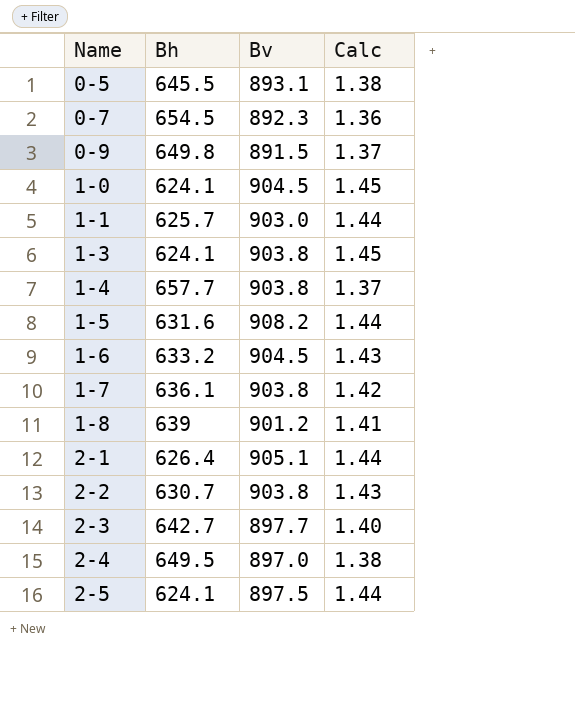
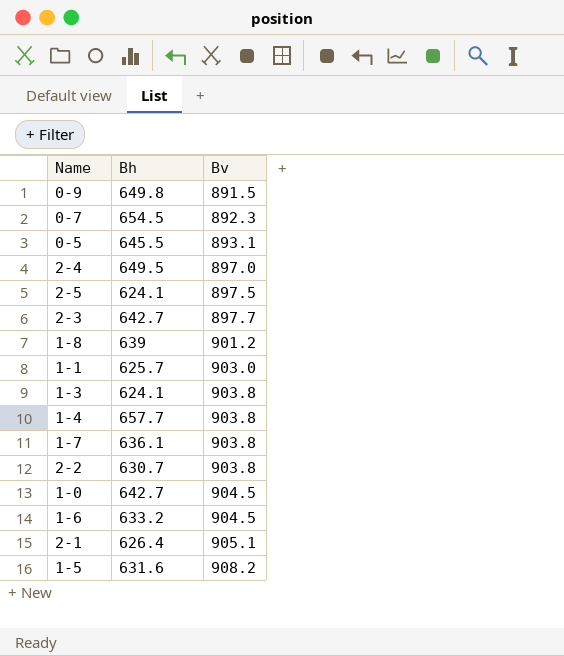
row order: Name ascending -> Bv ascending
column Calc | formula: [Bv] / [Bh] -> none
1-0 | Bh: 624.1 -> 642.7

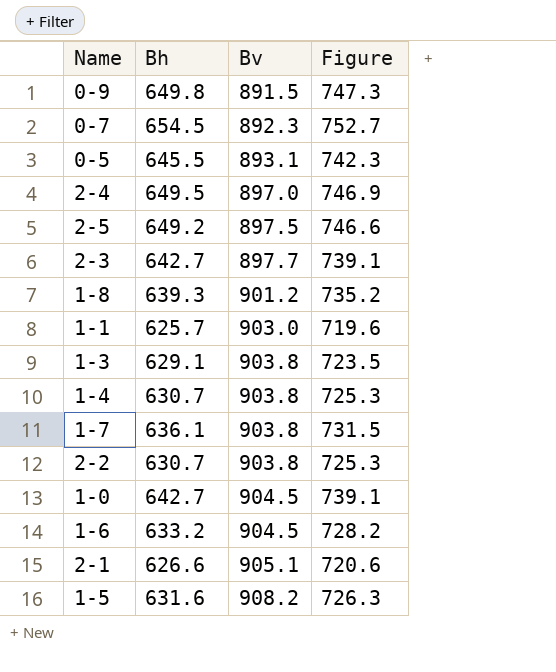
column Figure | formula: none -> [Bh] * 1.15
2-5 | Bh: 624.1 -> 649.2
1-8 | Bh: 639 -> 639.3
1-3 | Bh: 624.1 -> 629.1
1-4 | Bh: 657.7 -> 630.7
2-1 | Bh: 626.4 -> 626.6

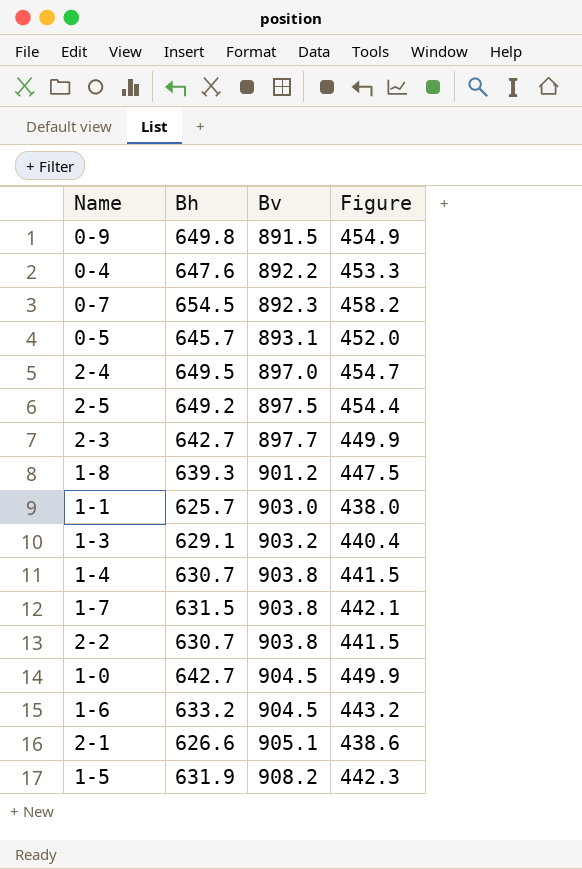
column Figure | formula: [Bh] * 1.15 -> [Bh] * 0.7
row 0-4: none -> 647.6 | 892.2 | 453.3
0-5 | Bh: 645.5 -> 645.7
1-3 | Bv: 903.8 -> 903.2
1-7 | Bh: 636.1 -> 631.5
1-5 | Bh: 631.6 -> 631.9

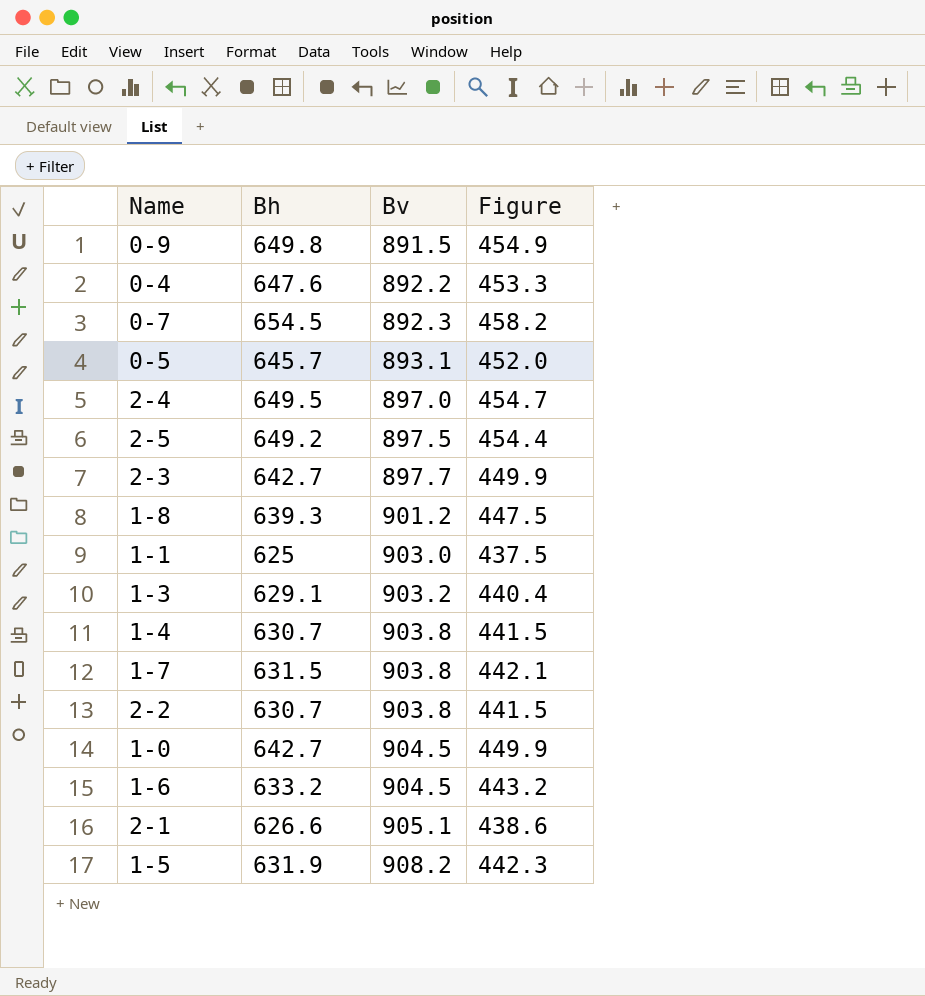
1-1 | Bh: 625.7 -> 625
1-1 | Figure: 438.0 -> 437.5

